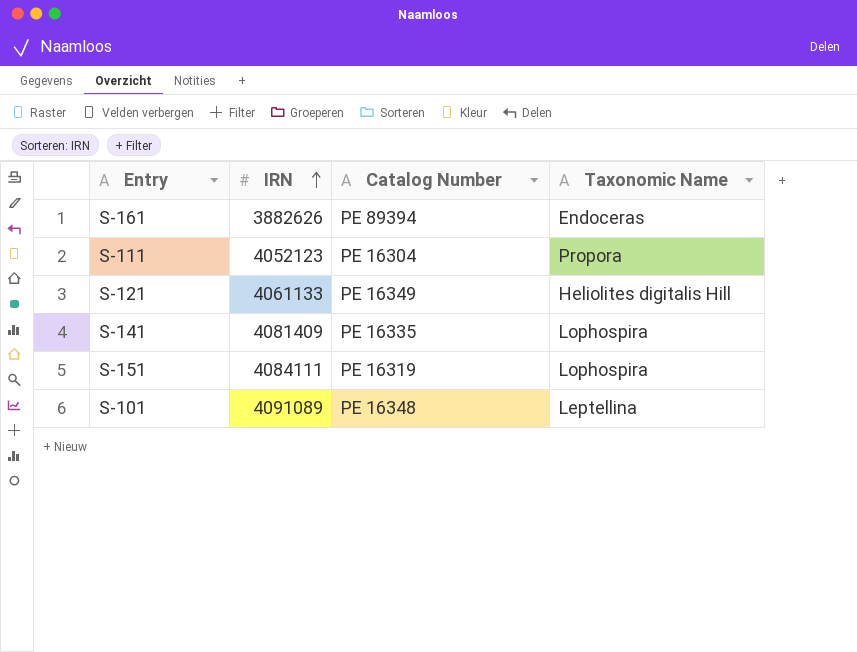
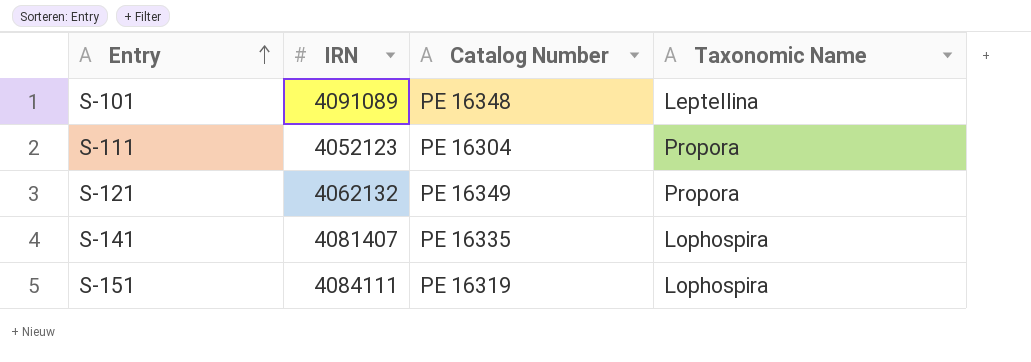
row order: IRN ascending -> Entry ascending
row S-161: 3882626 | PE 89394 | Endoceras -> none
S-121 | IRN: 4061133 -> 4062132
S-121 | Taxonomic Name: Heliolites digitalis Hill -> Propora
S-141 | IRN: 4081409 -> 4081407

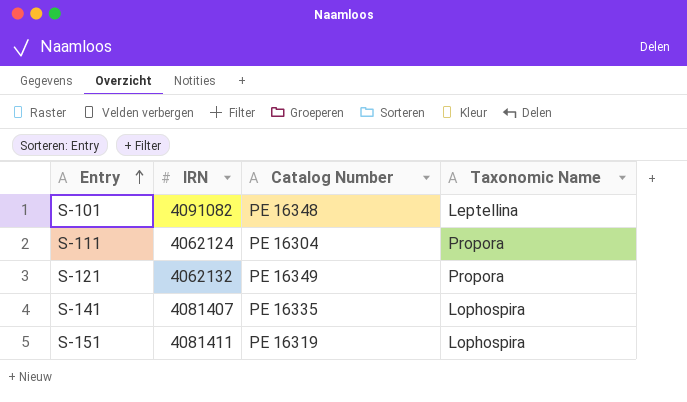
S-101 | IRN: 4091089 -> 4091082
S-111 | IRN: 4052123 -> 4062124
S-151 | IRN: 4084111 -> 4081411

